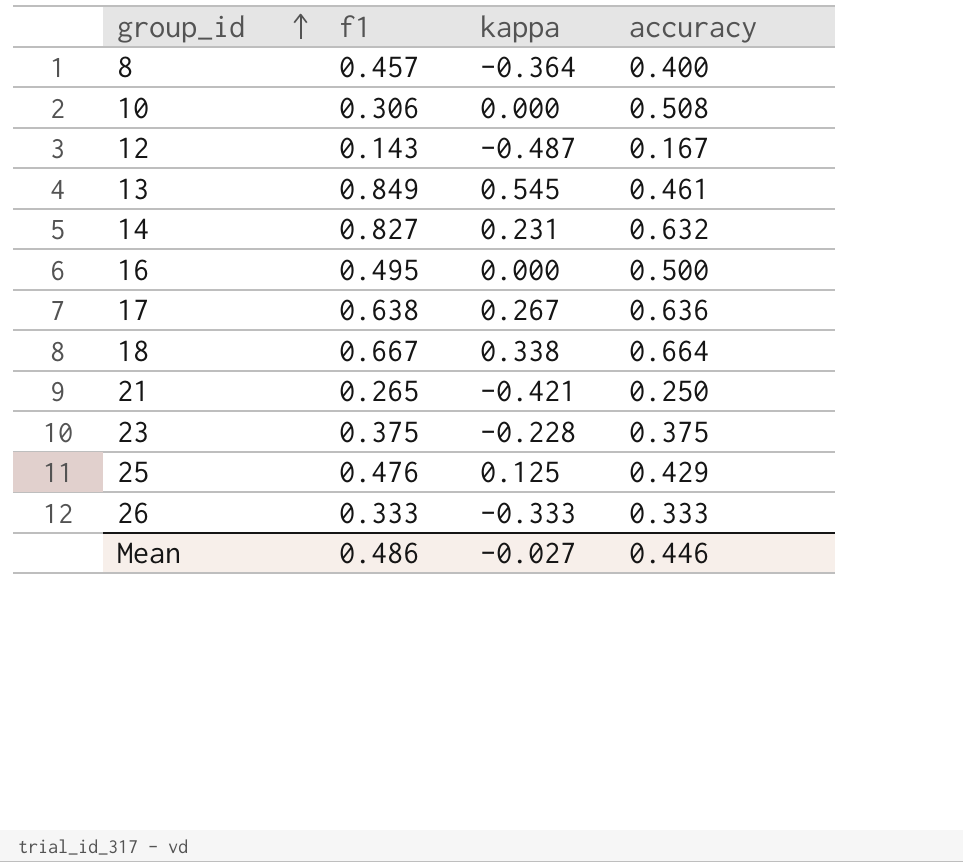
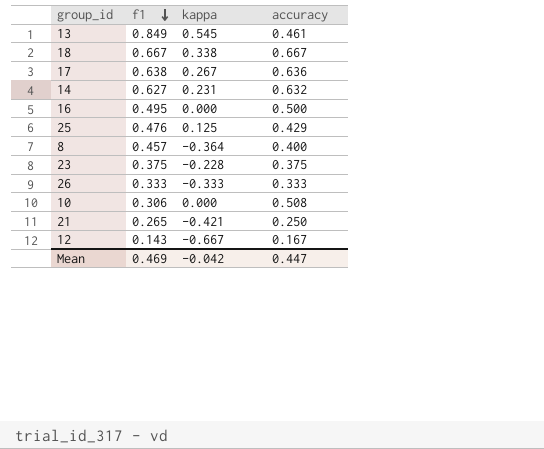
row order: group_id ascending -> f1 descending
18 | accuracy: 0.664 -> 0.667
14 | f1: 0.827 -> 0.627
12 | kappa: -0.487 -> -0.667
Mean | f1: 0.486 -> 0.469
Mean | kappa: -0.027 -> -0.042
Mean | accuracy: 0.446 -> 0.447

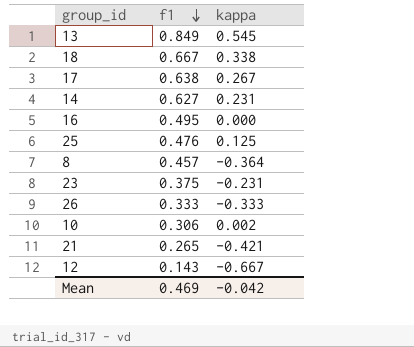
column accuracy | position: 4 -> none
23 | kappa: -0.228 -> -0.231
10 | kappa: 0.000 -> 0.002

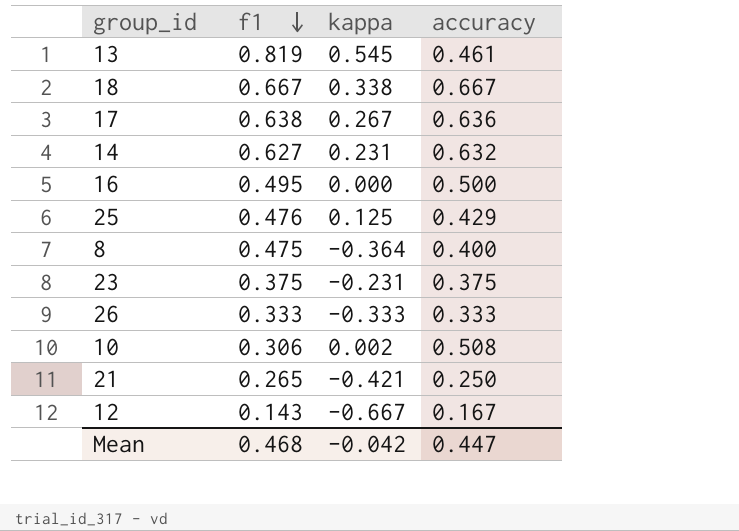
column accuracy | position: none -> 4
13 | f1: 0.849 -> 0.819
8 | f1: 0.457 -> 0.475
Mean | f1: 0.469 -> 0.468

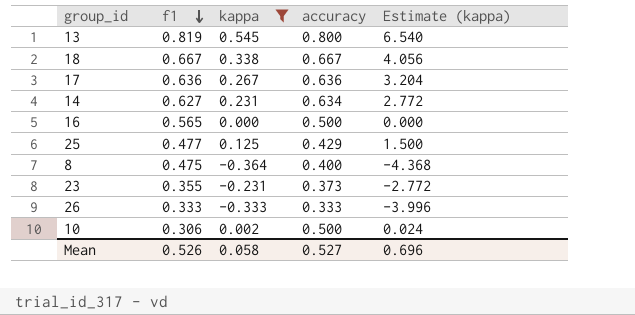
filter: none -> kappa >= -0.364
column Estimate (kappa) | formula: none -> [kappa] * 12
13 | accuracy: 0.461 -> 0.800
17 | f1: 0.638 -> 0.636
14 | accuracy: 0.632 -> 0.634
16 | f1: 0.495 -> 0.565
25 | f1: 0.476 -> 0.477
23 | f1: 0.375 -> 0.355
23 | accuracy: 0.375 -> 0.373
10 | accuracy: 0.508 -> 0.500
Mean | f1: 0.468 -> 0.526
Mean | kappa: -0.042 -> 0.058
Mean | accuracy: 0.447 -> 0.527

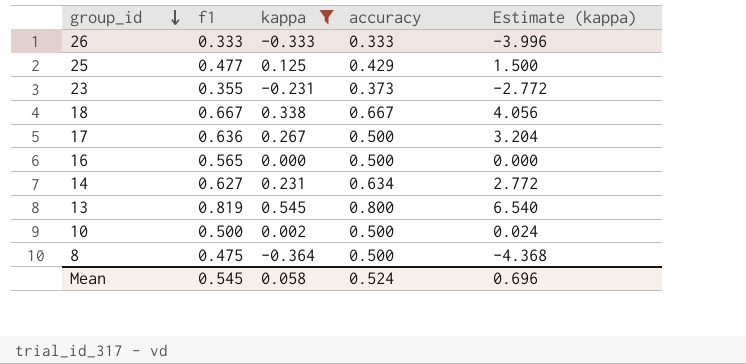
row order: f1 descending -> group_id descending
17 | accuracy: 0.636 -> 0.500
10 | f1: 0.306 -> 0.500
8 | accuracy: 0.400 -> 0.500
Mean | f1: 0.526 -> 0.545
Mean | accuracy: 0.527 -> 0.524

